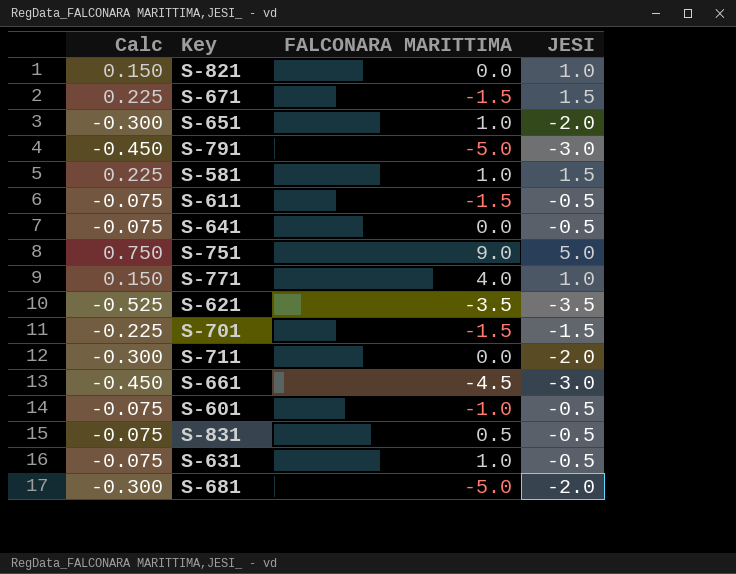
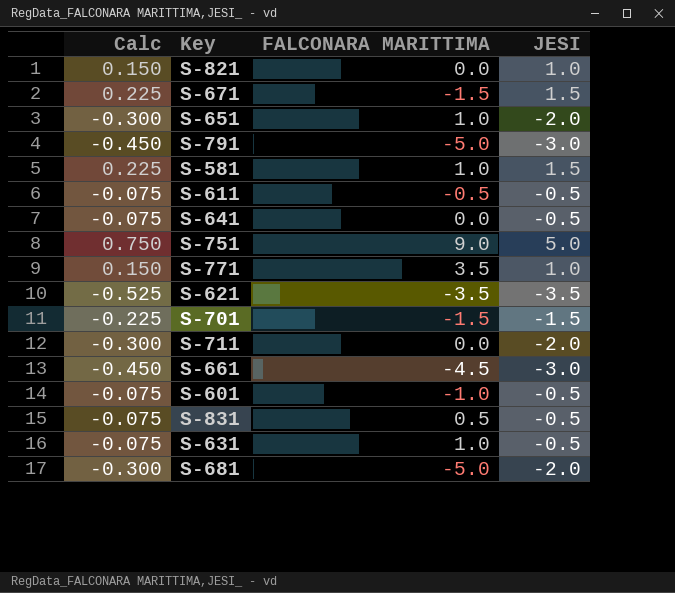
S-611 | FALCONARA MARITTIMA: -1.5 -> -0.5
S-771 | FALCONARA MARITTIMA: 4.0 -> 3.5

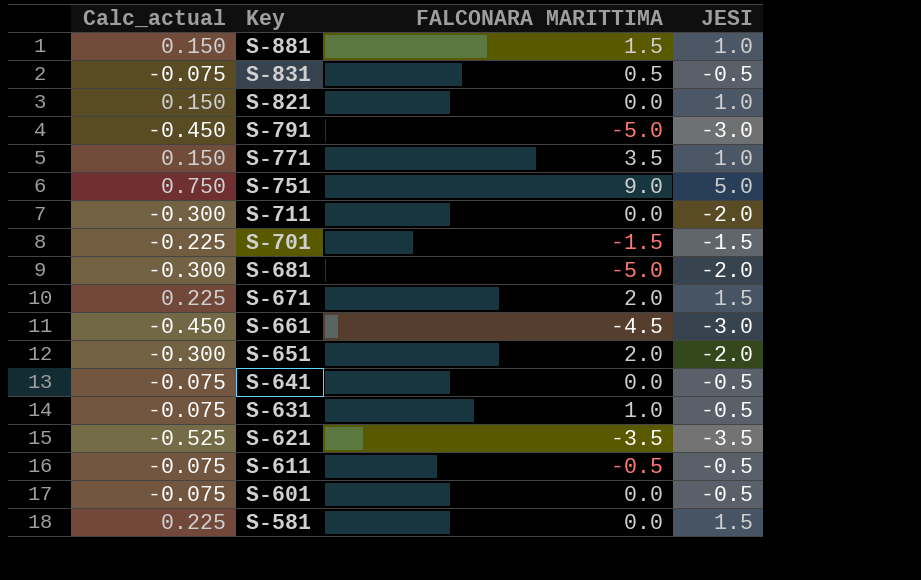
row order: none -> Key descending
column name: Calc -> Calc_actual
row S-881: none -> 0.150 | 1.5 | 1.0
S-671 | FALCONARA MARITTIMA: -1.5 -> 2.0
S-651 | FALCONARA MARITTIMA: 1.0 -> 2.0
S-601 | FALCONARA MARITTIMA: -1.0 -> 0.0
S-581 | FALCONARA MARITTIMA: 1.0 -> 0.0

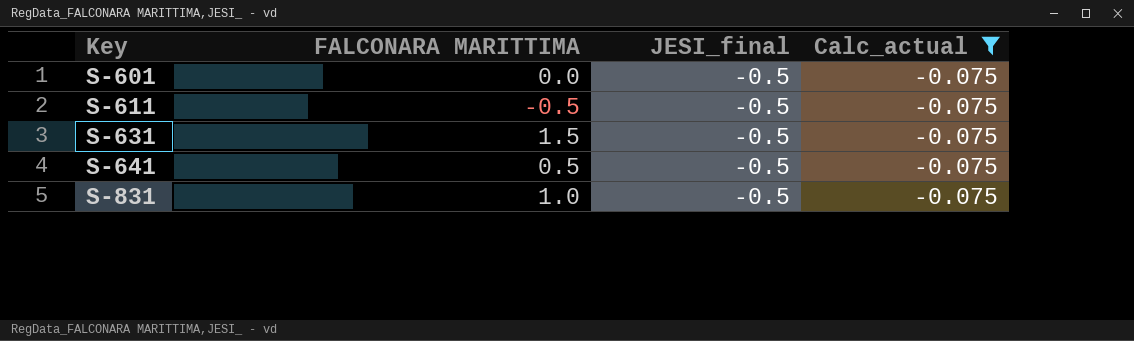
filter: none -> Calc_actual = -0.075
row order: Key descending -> Key ascending
column name: JESI -> JESI_final
column Calc_actual | position: 1 -> 4
S-631 | FALCONARA MARITTIMA: 1.0 -> 1.5
S-641 | FALCONARA MARITTIMA: 0.0 -> 0.5
S-831 | FALCONARA MARITTIMA: 0.5 -> 1.0

